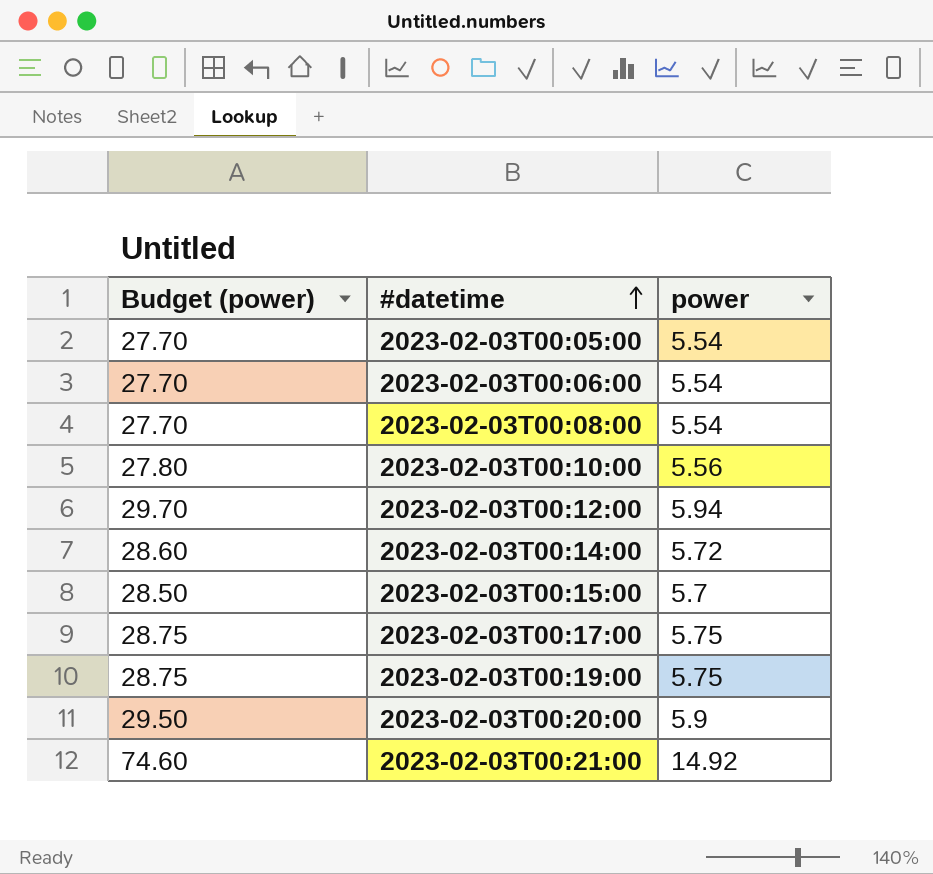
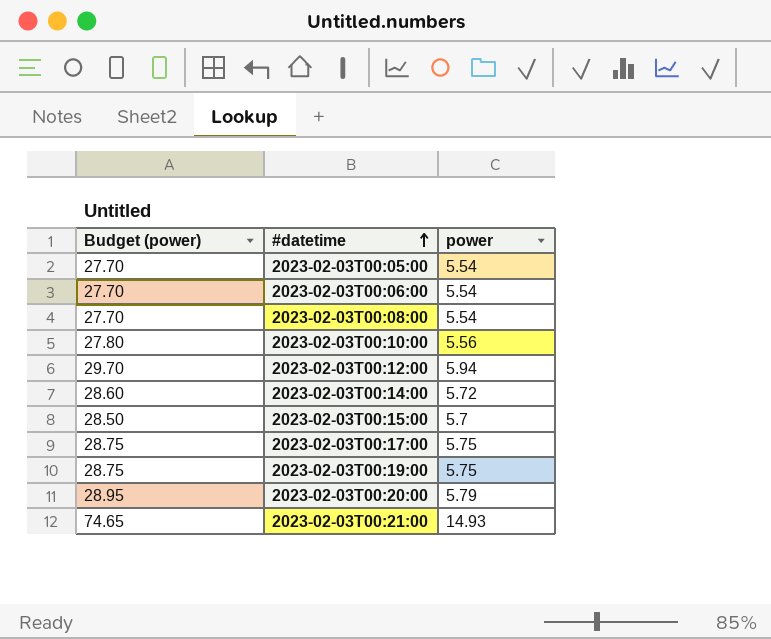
2023-02-03T00:20:00 | Budget (power): 29.50 -> 28.95
2023-02-03T00:20:00 | power: 5.9 -> 5.79
2023-02-03T00:21:00 | Budget (power): 74.60 -> 74.65
2023-02-03T00:21:00 | power: 14.92 -> 14.93

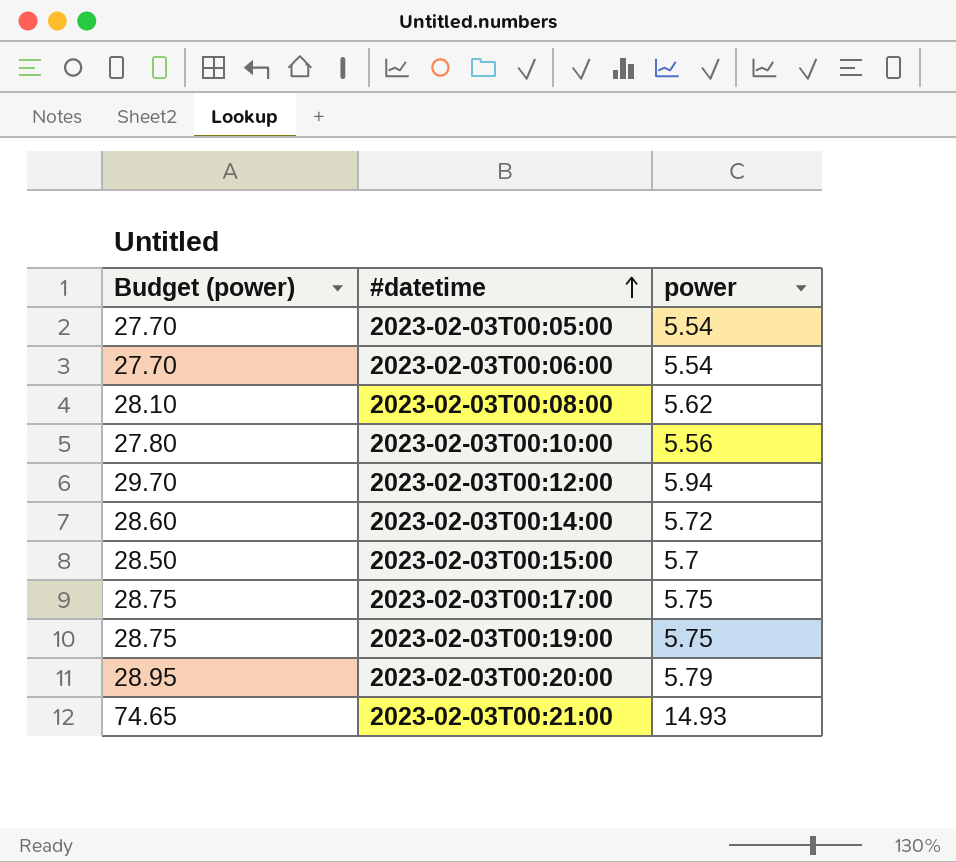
2023-02-03T00:08:00 | Budget (power): 27.70 -> 28.10
2023-02-03T00:08:00 | power: 5.54 -> 5.62

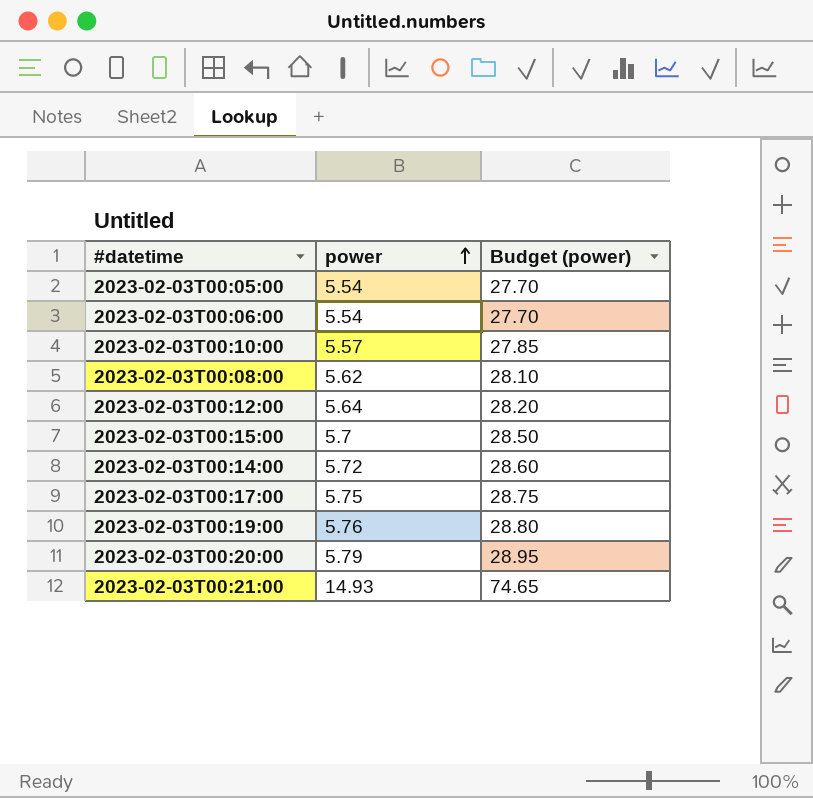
row order: #datetime ascending -> power ascending
column Budget (power) | position: 1 -> 3
2023-02-03T00:10:00 | power: 5.56 -> 5.57
2023-02-03T00:10:00 | Budget (power): 27.80 -> 27.85
2023-02-03T00:12:00 | power: 5.94 -> 5.64
2023-02-03T00:12:00 | Budget (power): 29.70 -> 28.20
2023-02-03T00:19:00 | power: 5.75 -> 5.76
2023-02-03T00:19:00 | Budget (power): 28.75 -> 28.80

